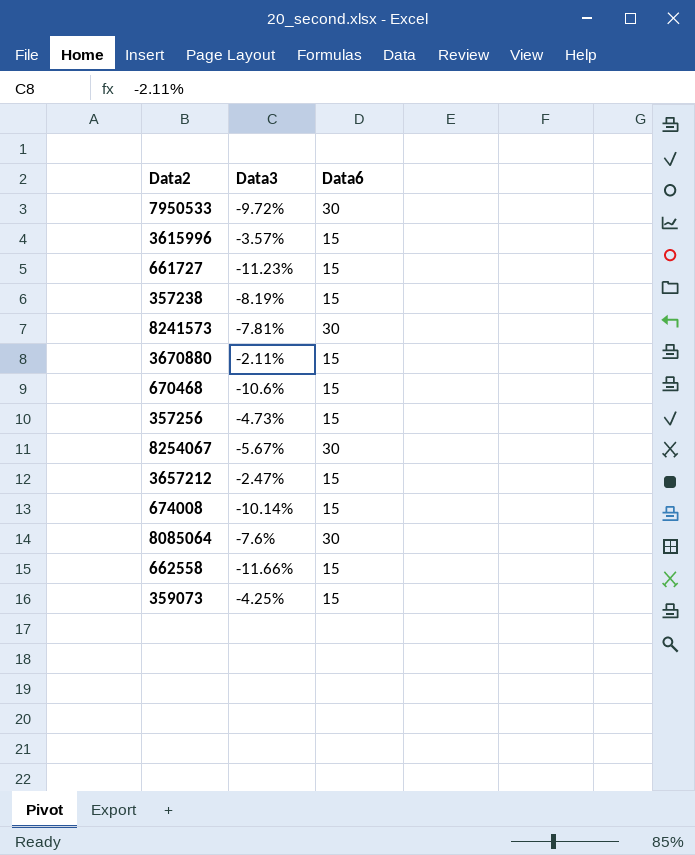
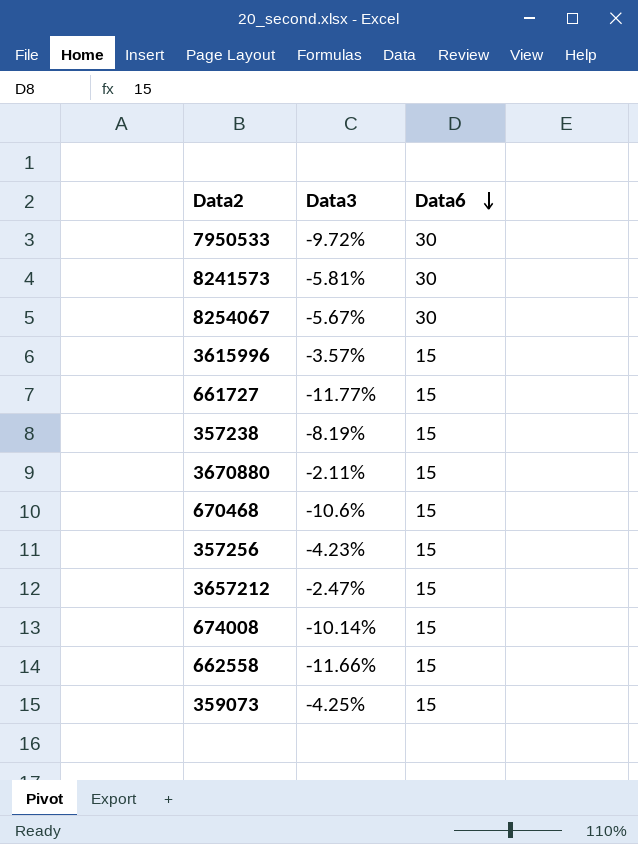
row order: none -> Data6 descending
row 8085064: -7.6% | 30 -> none
8241573 | Data3: -7.81% -> -5.81%
661727 | Data3: -11.23% -> -11.77%
357256 | Data3: -4.73% -> -4.23%

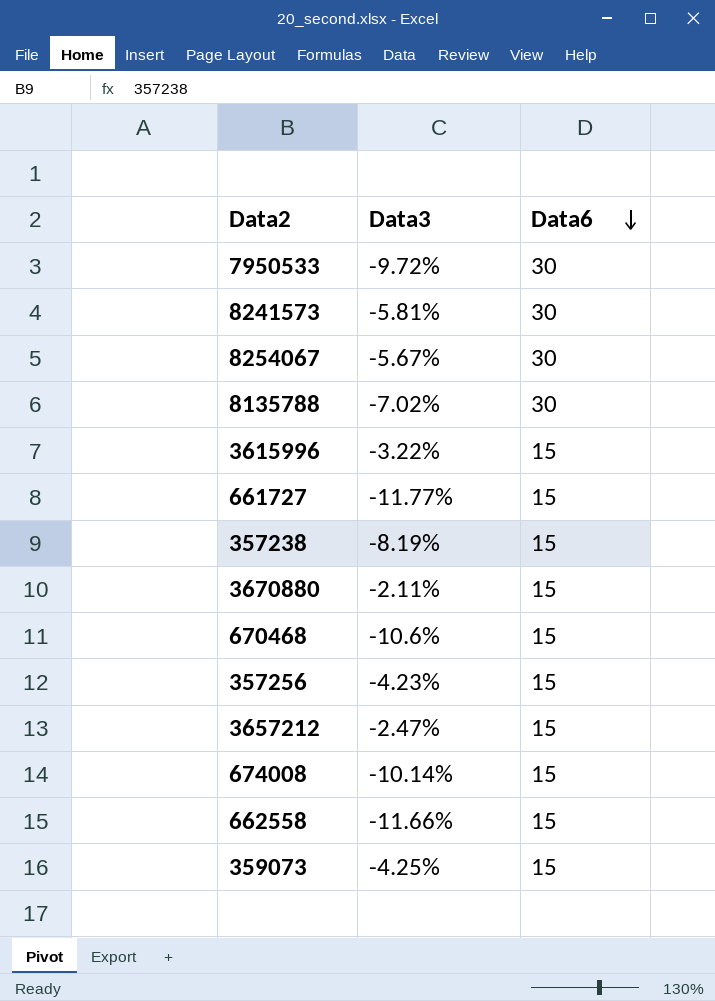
row 8135788: none -> -7.02% | 30
3615996 | Data3: -3.57% -> -3.22%

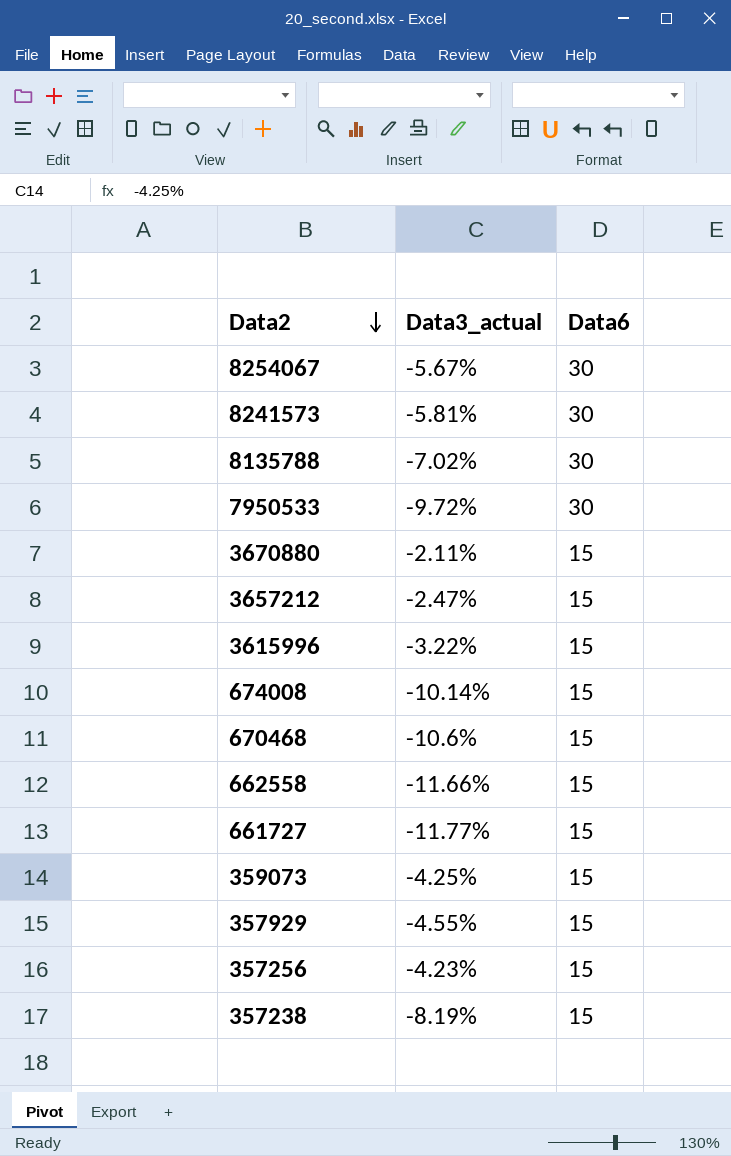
row order: Data6 descending -> Data2 descending
column name: Data3 -> Data3_actual
row 357929: none -> -4.55% | 15

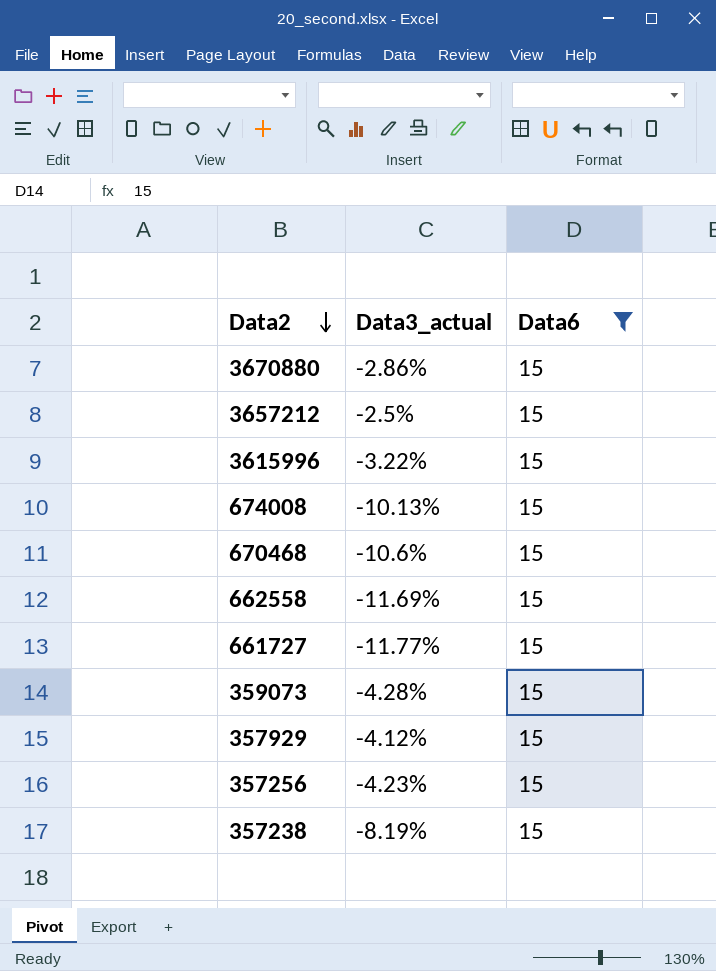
filter: none -> Data6 = 15
3670880 | Data3_actual: -2.11% -> -2.86%
3657212 | Data3_actual: -2.47% -> -2.5%
674008 | Data3_actual: -10.14% -> -10.13%
662558 | Data3_actual: -11.66% -> -11.69%
359073 | Data3_actual: -4.25% -> -4.28%
357929 | Data3_actual: -4.55% -> -4.12%

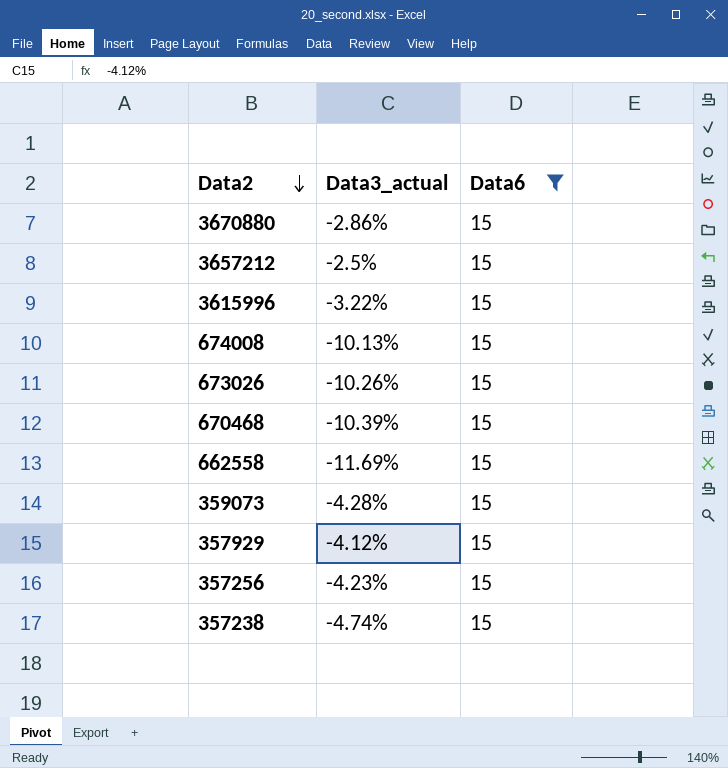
row 661727: -11.77% | 15 -> none
row 673026: none -> -10.26% | 15
670468 | Data3_actual: -10.6% -> -10.39%
357238 | Data3_actual: -8.19% -> -4.74%

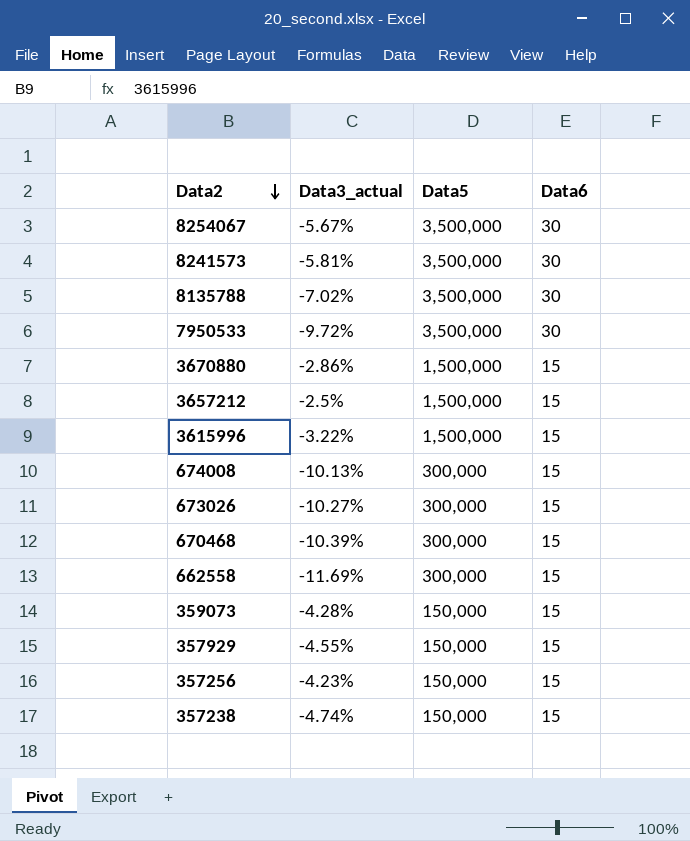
filter: Data6 = 15 -> none
column Data5 | position: none -> 3
673026 | Data3_actual: -10.26% -> -10.27%
357929 | Data3_actual: -4.12% -> -4.55%

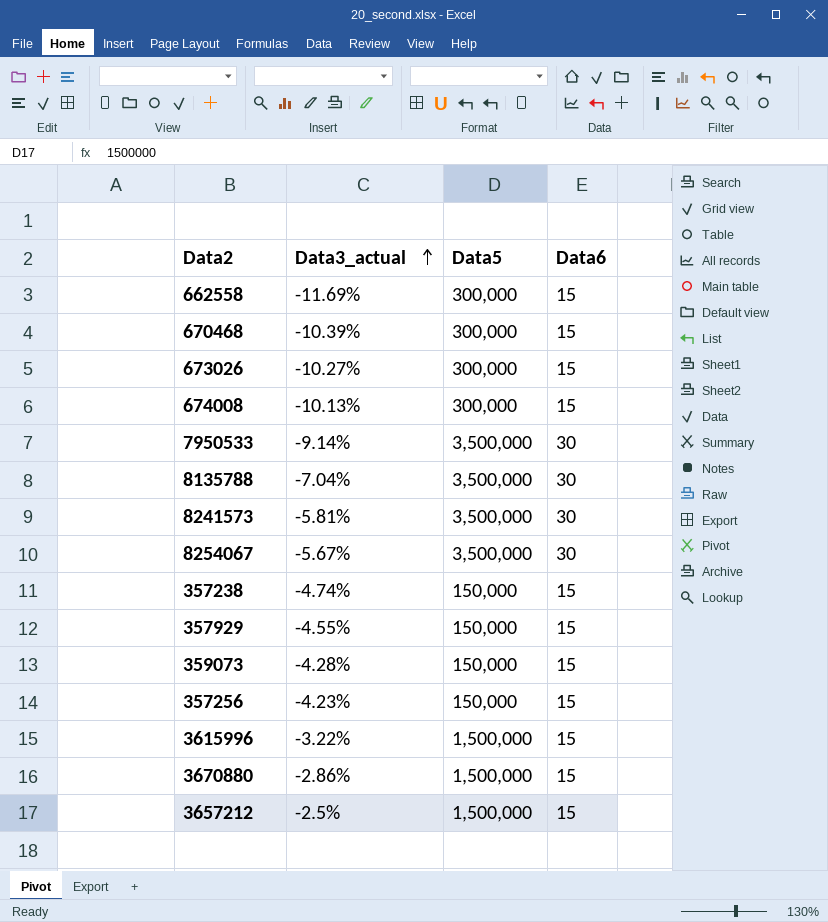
row order: Data2 descending -> Data3_actual ascending
7950533 | Data3_actual: -9.72% -> -9.14%
8135788 | Data3_actual: -7.02% -> -7.04%

